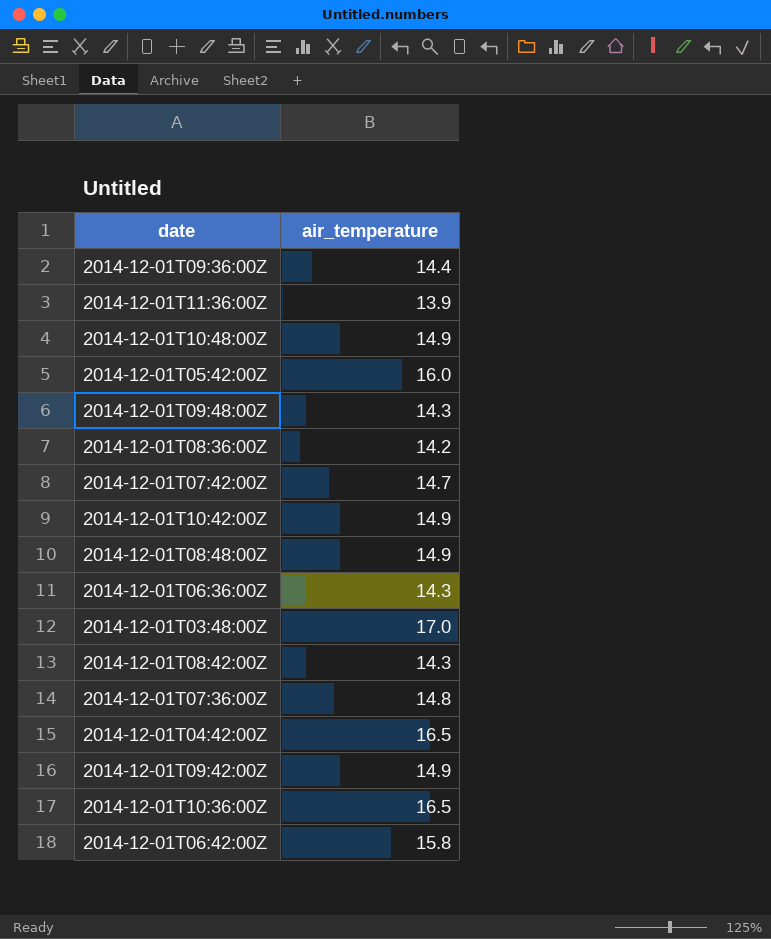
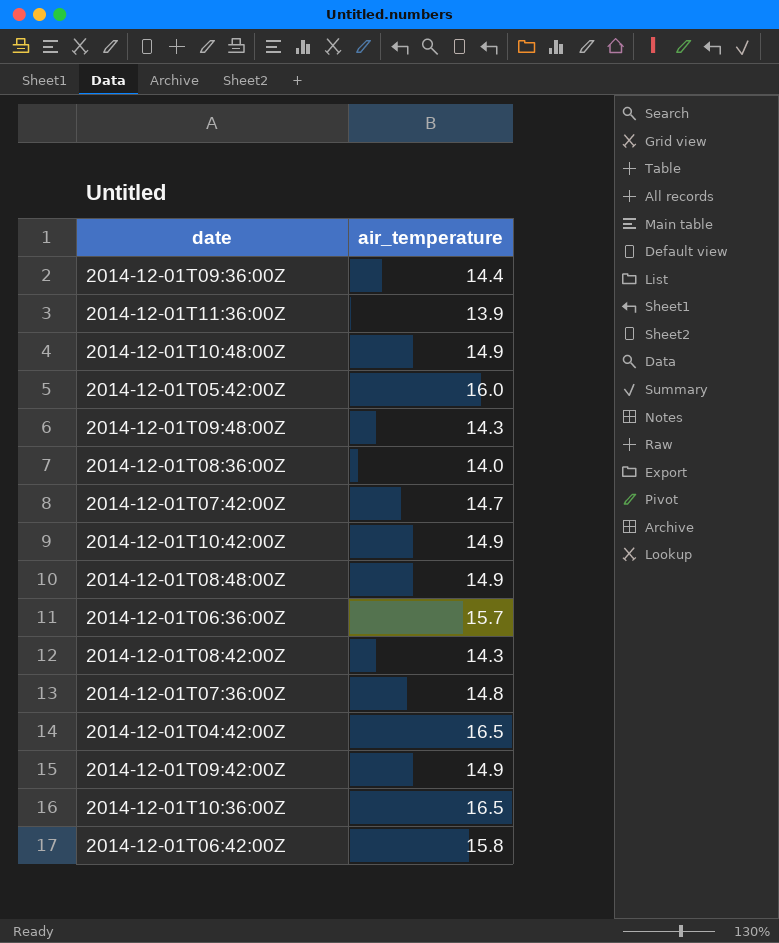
row 2014-12-01T03:48:00Z: 17.0 -> none
2014-12-01T08:36:00Z | air_temperature: 14.2 -> 14.0
2014-12-01T06:36:00Z | air_temperature: 14.3 -> 15.7

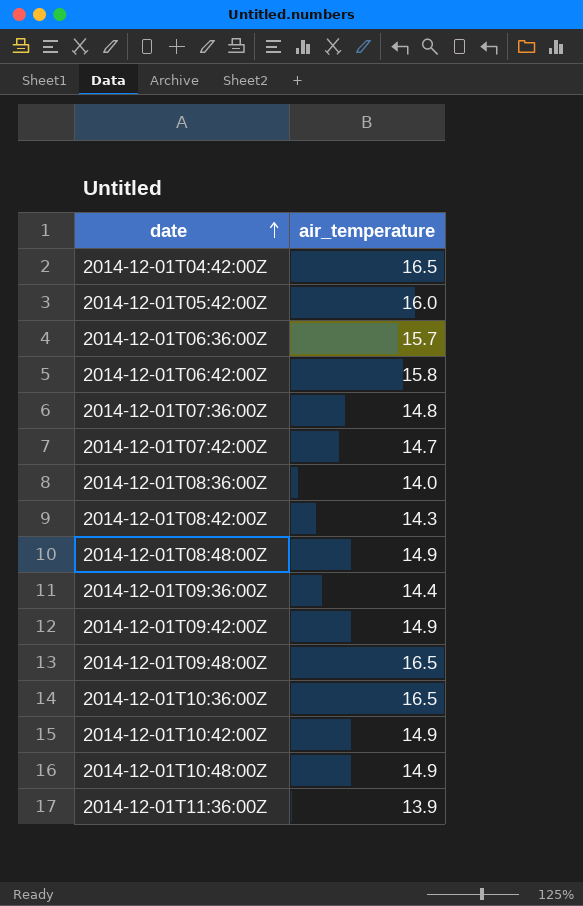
row order: none -> date ascending
2014-12-01T09:48:00Z | air_temperature: 14.3 -> 16.5

